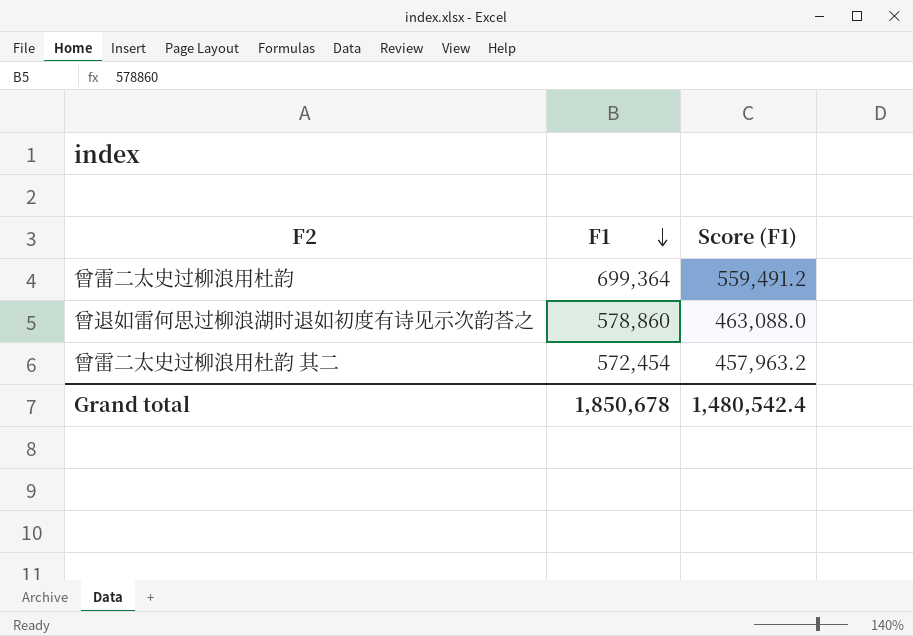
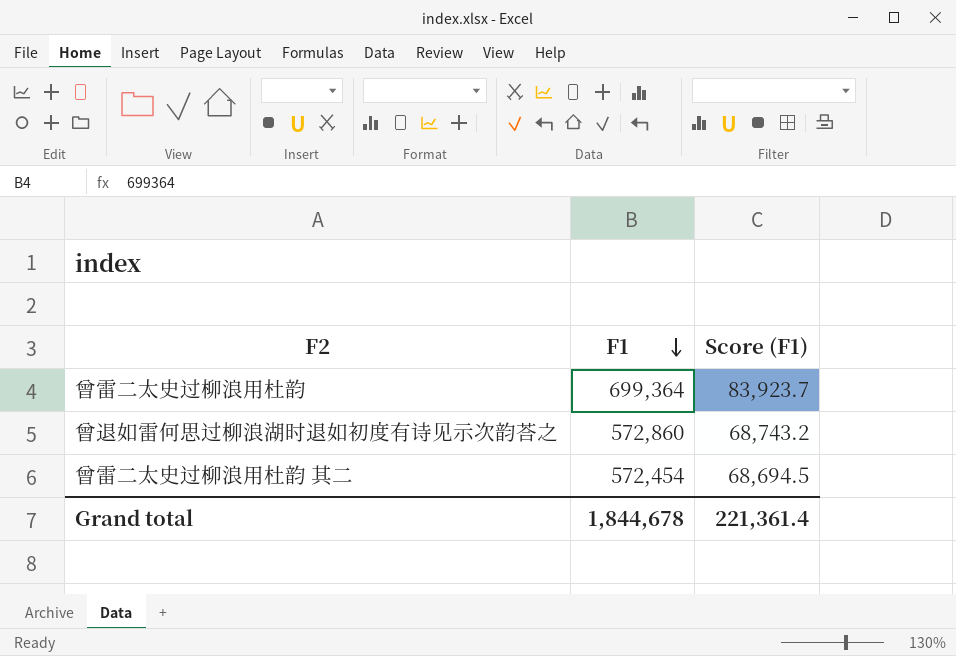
column Score (F1) | formula: [F1] * 0.8 -> [F1] * 0.12
曾退如雷何思过柳浪湖时退如初度有诗见示次韵荅之 | F1: 578,860 -> 572,860
Grand total | F1: 1,850,678 -> 1,844,678
Grand total | Score (F1): 1,480,542.4 -> 221,361.4

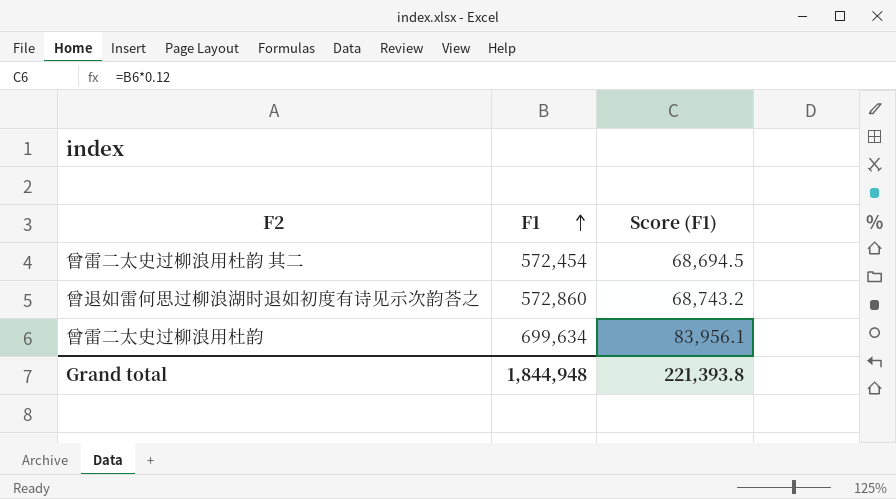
row order: F1 descending -> F1 ascending
曾雷二太史过柳浪用杜韵 | F1: 699,364 -> 699,634
曾雷二太史过柳浪用杜韵 | Score (F1): 83,923.7 -> 83,956.1
Grand total | F1: 1,844,678 -> 1,844,948
Grand total | Score (F1): 221,361.4 -> 221,393.8

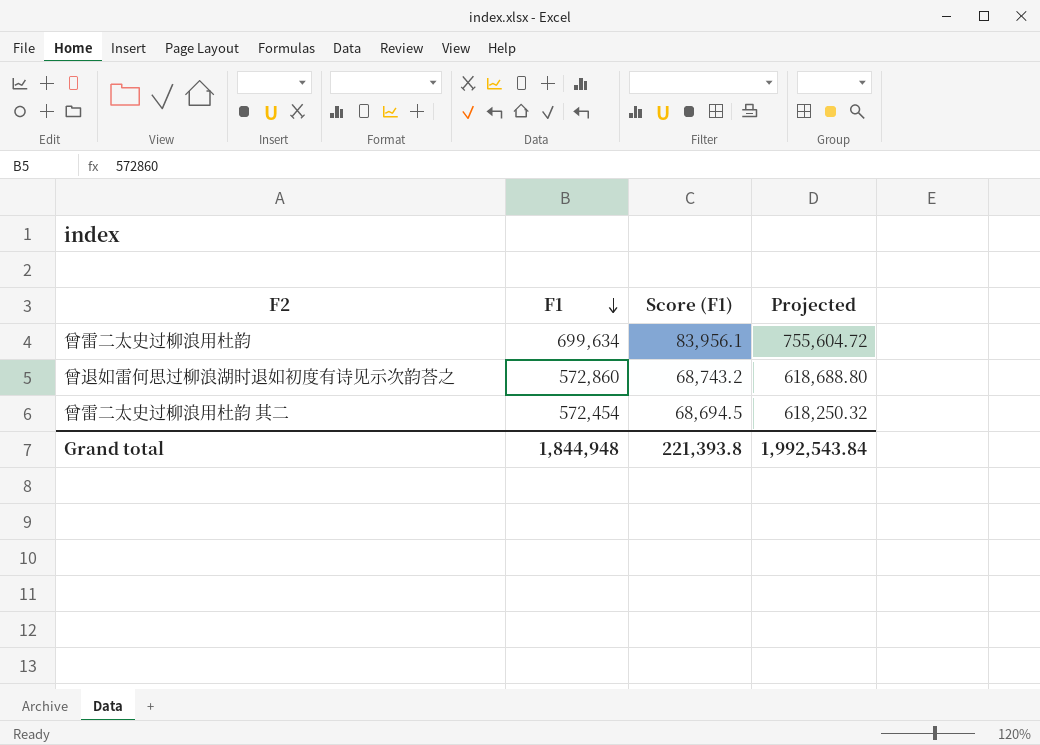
row order: F1 ascending -> F1 descending
column Projected | formula: none -> [F1] * 1.08

